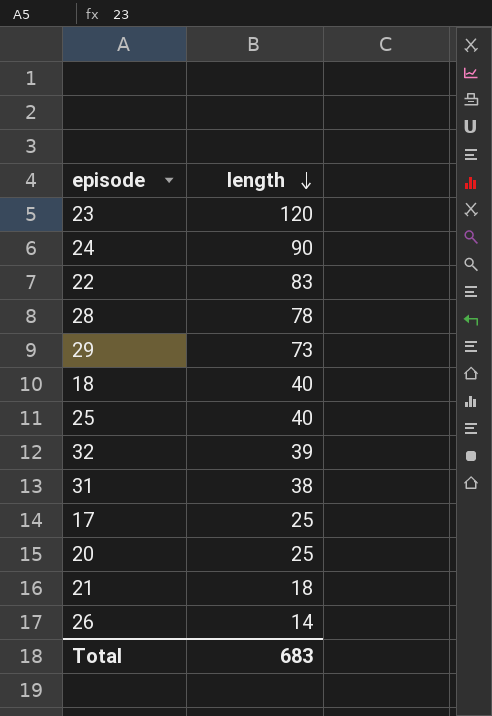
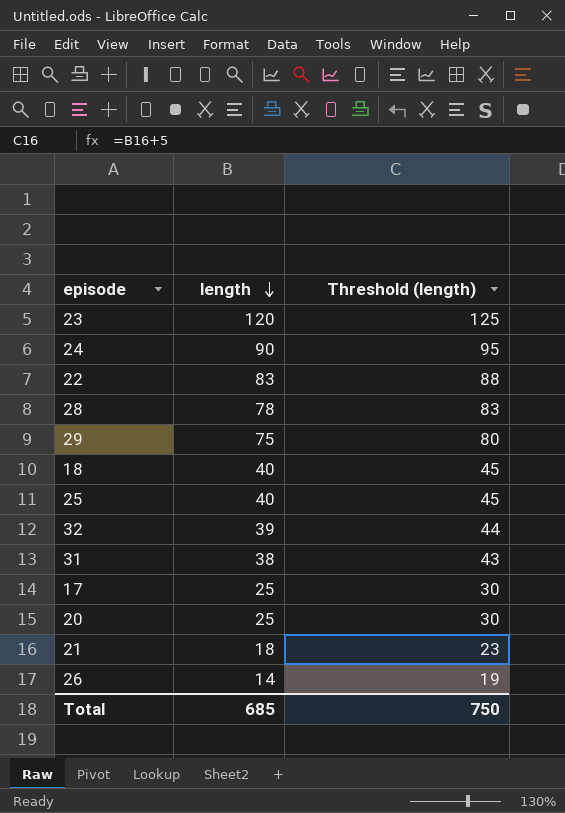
column Threshold (length) | formula: none -> [length] + 5
29 | length: 73 -> 75
Total | length: 683 -> 685

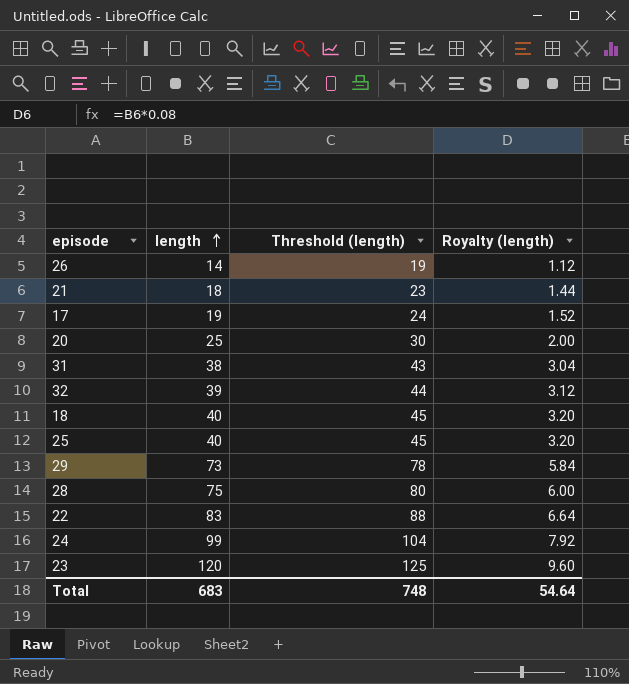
row order: length descending -> length ascending
column Royalty (length) | formula: none -> [length] * 0.08
17 | length: 25 -> 19
17 | Threshold (length): 30 -> 24
29 | length: 75 -> 73
29 | Threshold (length): 80 -> 78
28 | length: 78 -> 75
28 | Threshold (length): 83 -> 80
24 | length: 90 -> 99
24 | Threshold (length): 95 -> 104
Total | length: 685 -> 683
Total | Threshold (length): 750 -> 748

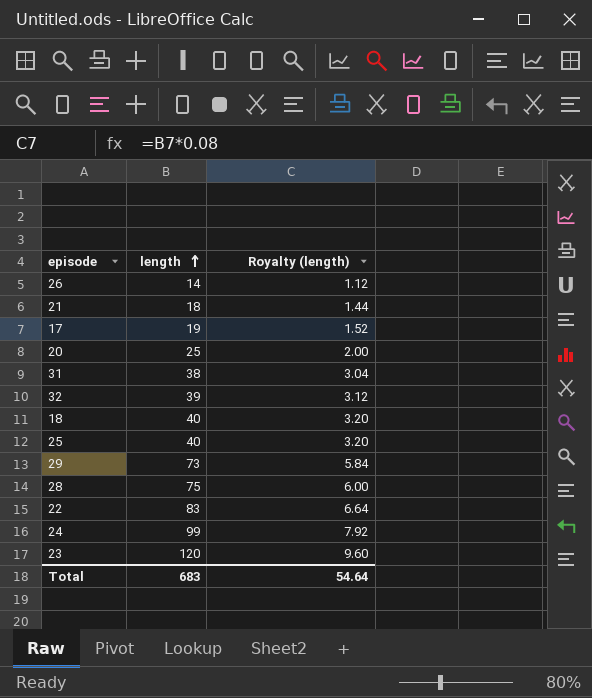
column Threshold (length) | formula: [length] + 5 -> none

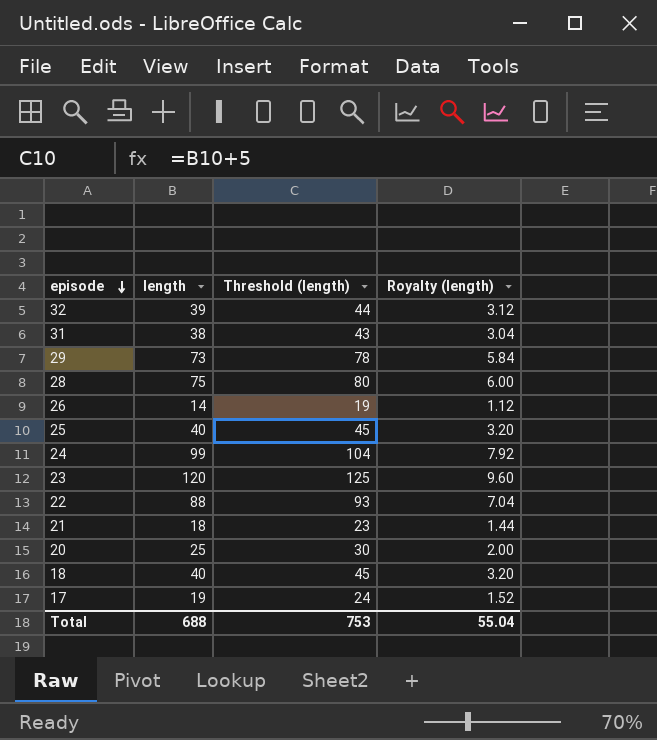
row order: length ascending -> episode descending
column Threshold (length) | formula: none -> [length] + 5
22 | length: 83 -> 88
22 | Royalty (length): 6.64 -> 7.04
Total | length: 683 -> 688
Total | Royalty (length): 54.64 -> 55.04

